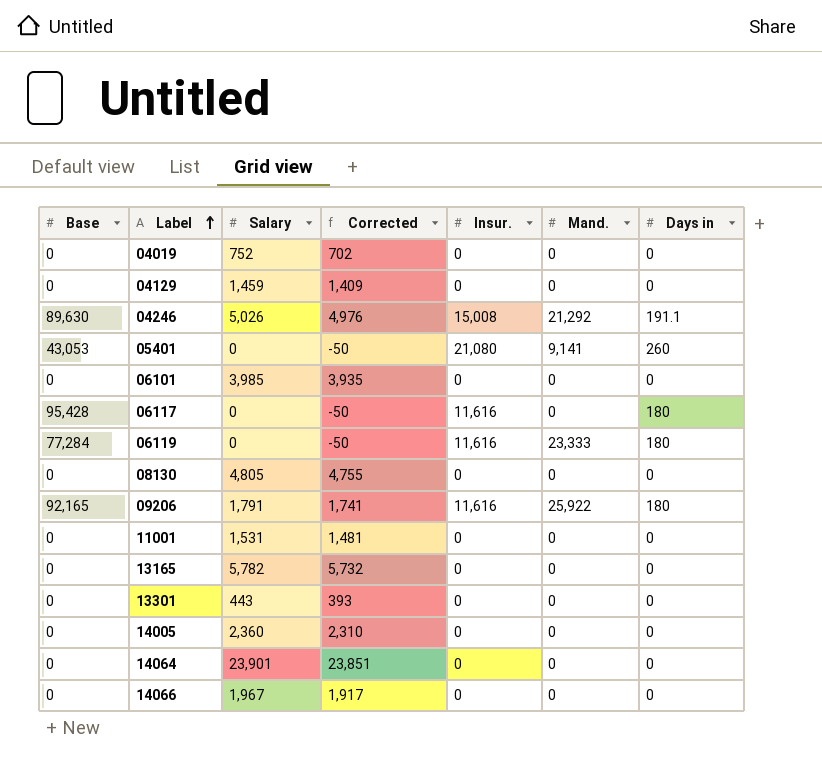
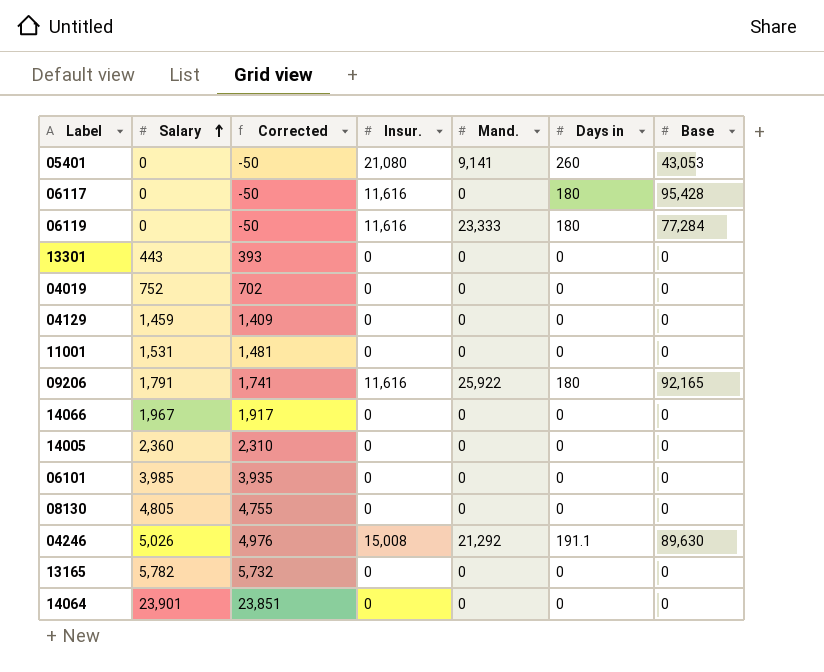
row order: Label ascending -> Salary ascending
column Base | position: 1 -> 7

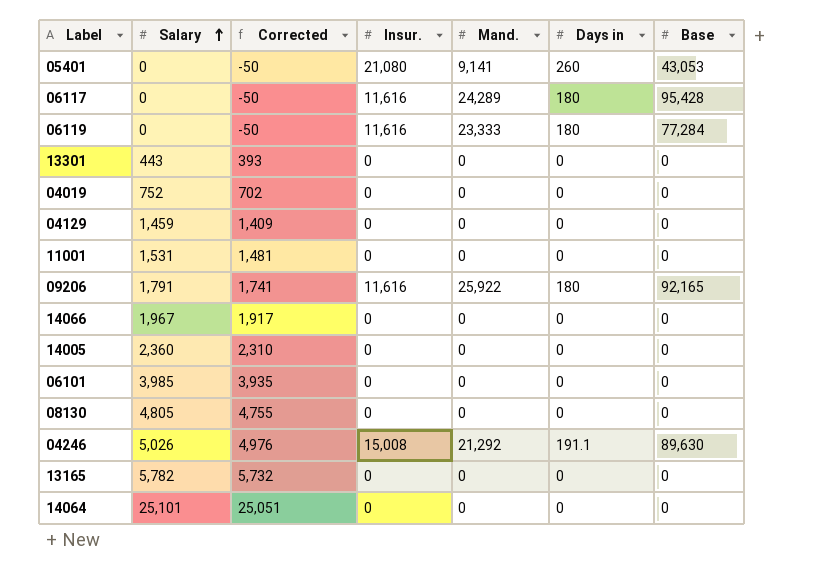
06117 | Mand.: 0 -> 24,289
14064 | Salary: 23,901 -> 25,101
14064 | Corrected: 23,851 -> 25,051

